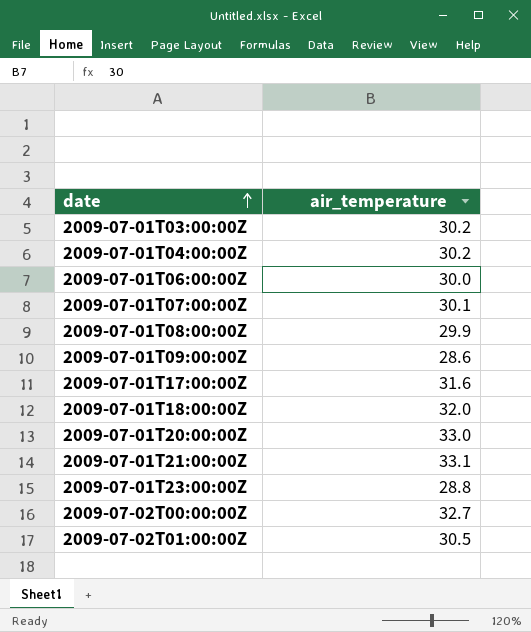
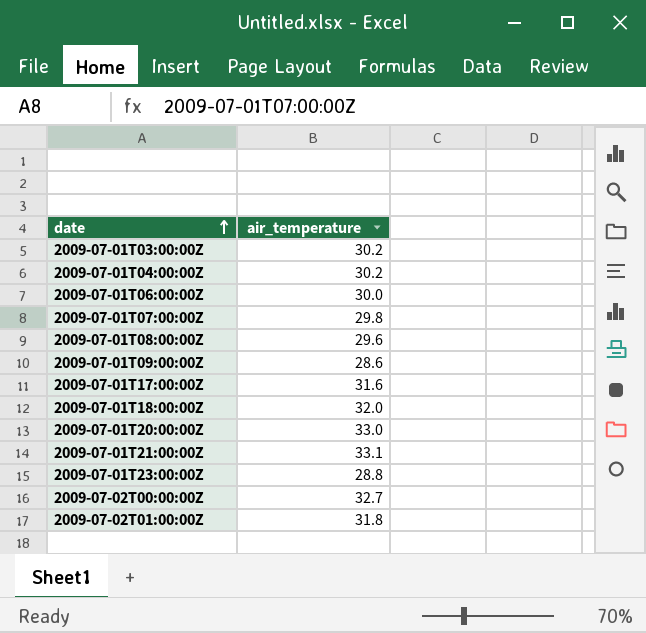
2009-07-01T07:00:00Z | air_temperature: 30.1 -> 29.8
2009-07-01T08:00:00Z | air_temperature: 29.9 -> 29.6
2009-07-02T01:00:00Z | air_temperature: 30.5 -> 31.8

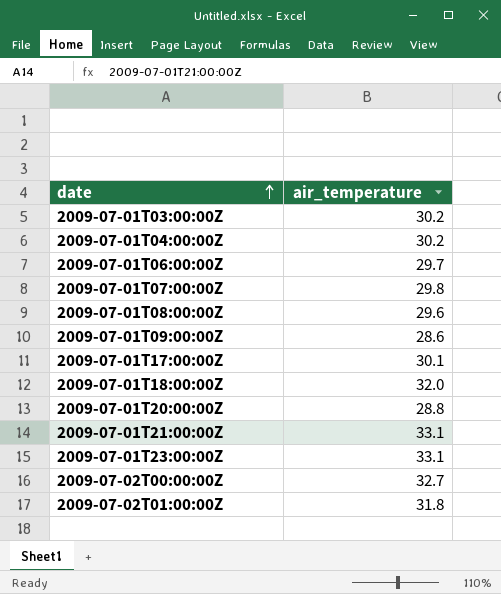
2009-07-01T06:00:00Z | air_temperature: 30.0 -> 29.7
2009-07-01T17:00:00Z | air_temperature: 31.6 -> 30.1
2009-07-01T20:00:00Z | air_temperature: 33.0 -> 28.8
2009-07-01T23:00:00Z | air_temperature: 28.8 -> 33.1

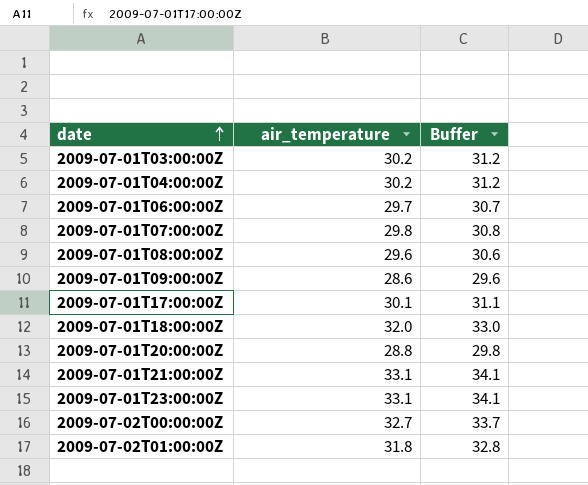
column Buffer | formula: none -> [air_temperature] + 1

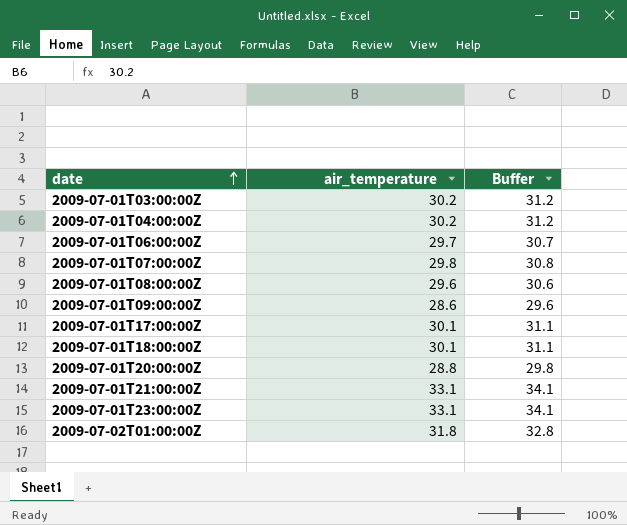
row 2009-07-02T00:00:00Z: 32.7 | 33.7 -> none
2009-07-01T18:00:00Z | air_temperature: 32.0 -> 30.1
2009-07-01T18:00:00Z | Buffer: 33.0 -> 31.1

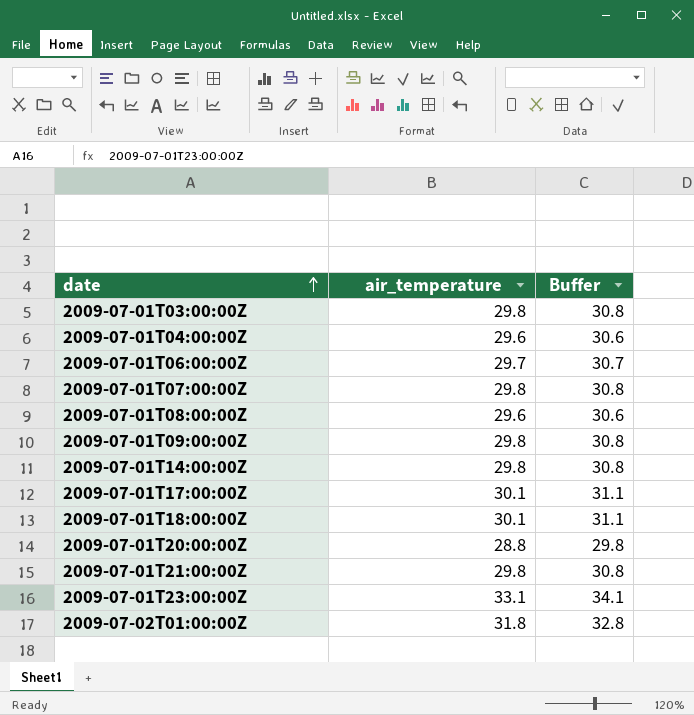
2009-07-01T03:00:00Z | air_temperature: 30.2 -> 29.8
2009-07-01T03:00:00Z | Buffer: 31.2 -> 30.8
2009-07-01T04:00:00Z | air_temperature: 30.2 -> 29.6
2009-07-01T04:00:00Z | Buffer: 31.2 -> 30.6
2009-07-01T09:00:00Z | air_temperature: 28.6 -> 29.8
2009-07-01T09:00:00Z | Buffer: 29.6 -> 30.8
row 2009-07-01T14:00:00Z: none -> 29.8 | 30.8
2009-07-01T21:00:00Z | air_temperature: 33.1 -> 29.8
2009-07-01T21:00:00Z | Buffer: 34.1 -> 30.8

